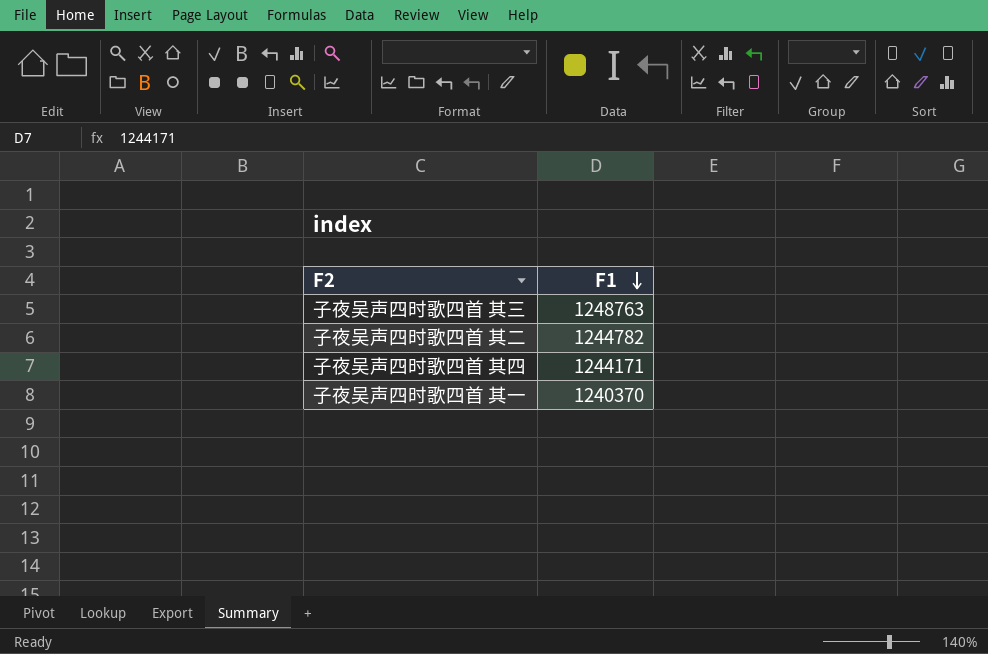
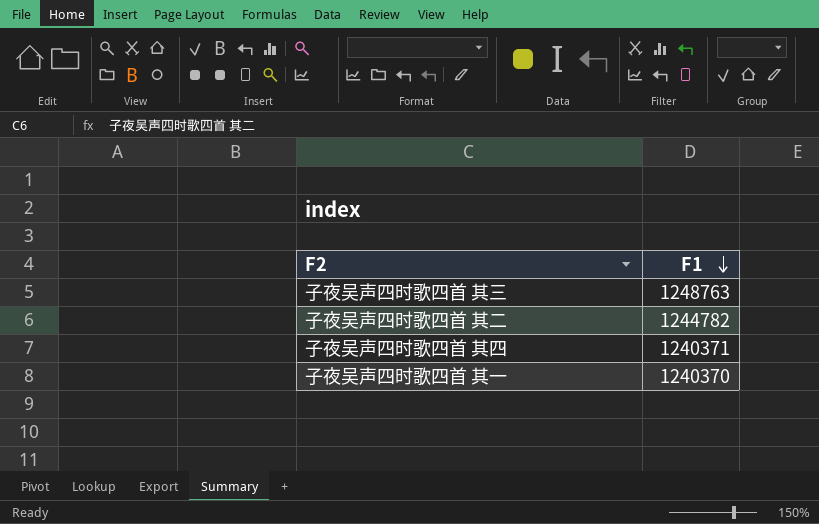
子夜吴声四时歌四首 其四 | F1: 1244171 -> 1240371

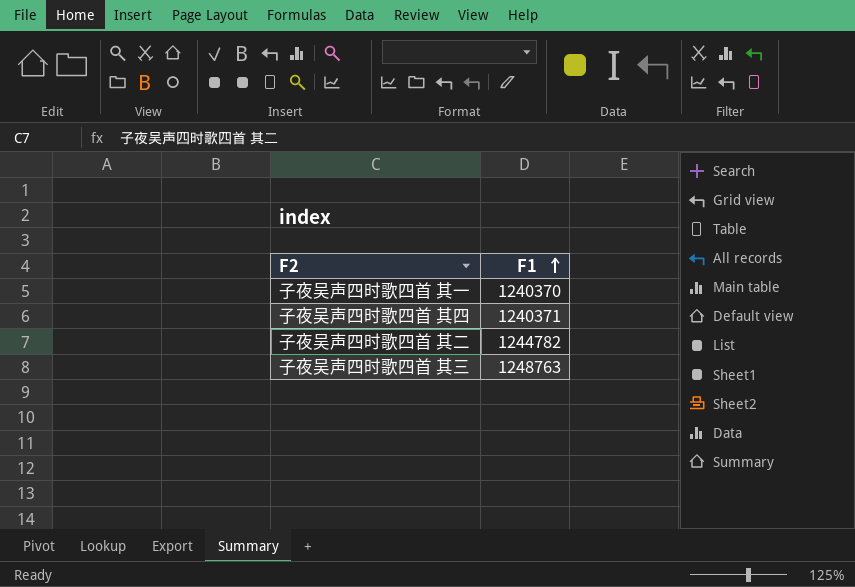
row order: F1 descending -> F1 ascending

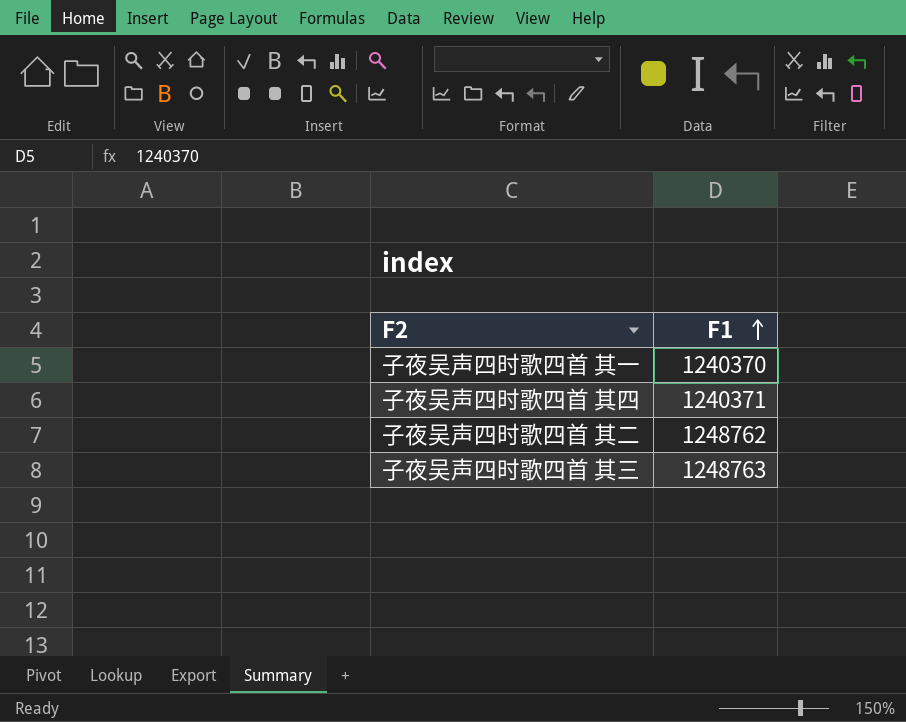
子夜吴声四时歌四首 其二 | F1: 1244782 -> 1248762

